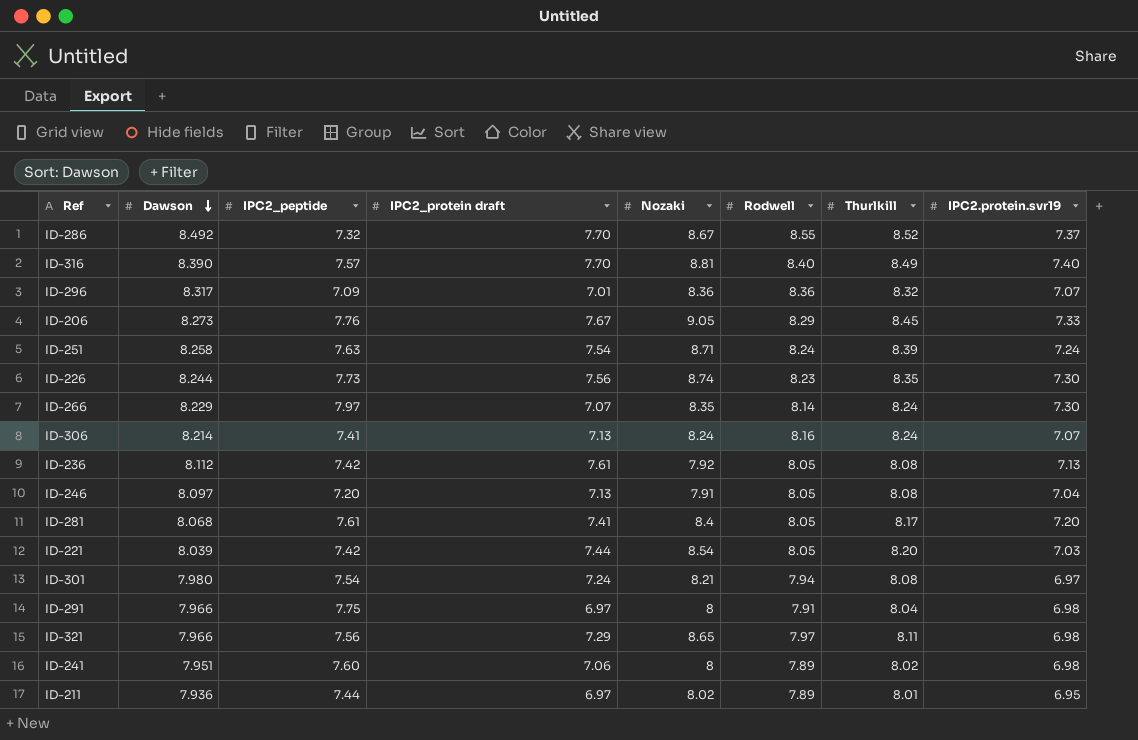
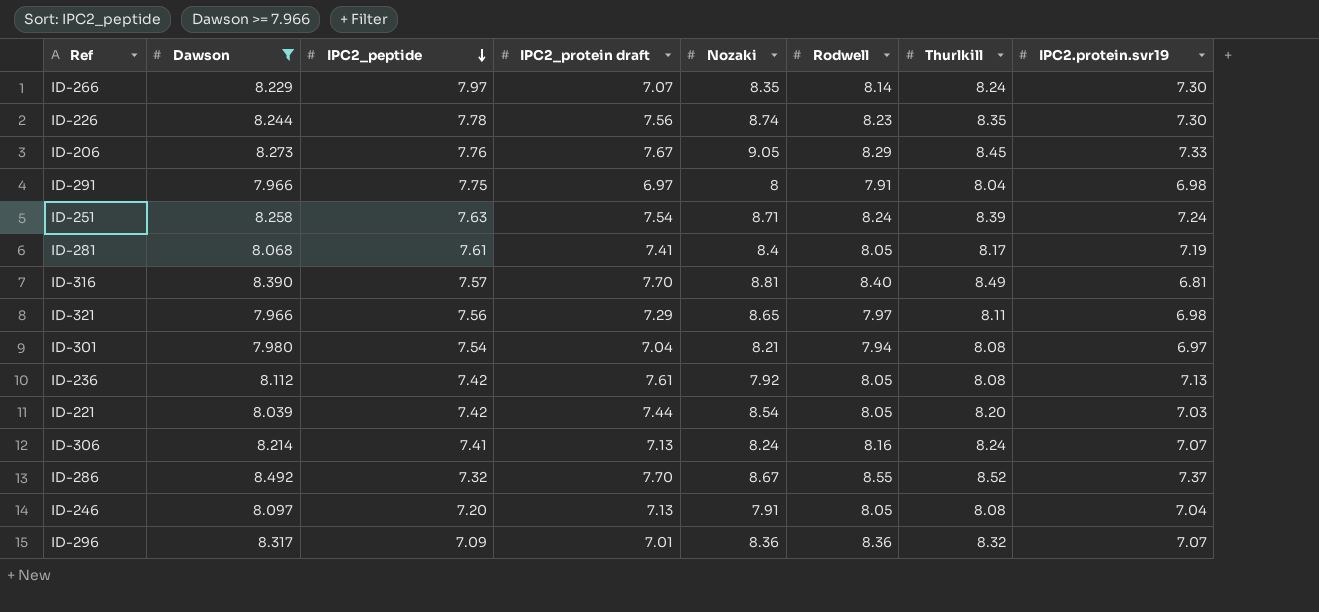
filter: none -> Dawson >= 7.966
row order: Dawson descending -> IPC2_peptide descending
ID-226 | IPC2_peptide: 7.73 -> 7.78
ID-281 | IPC2.protein.svr19: 7.20 -> 7.19
ID-316 | IPC2.protein.svr19: 7.40 -> 6.81
ID-301 | IPC2_protein draft: 7.24 -> 7.04

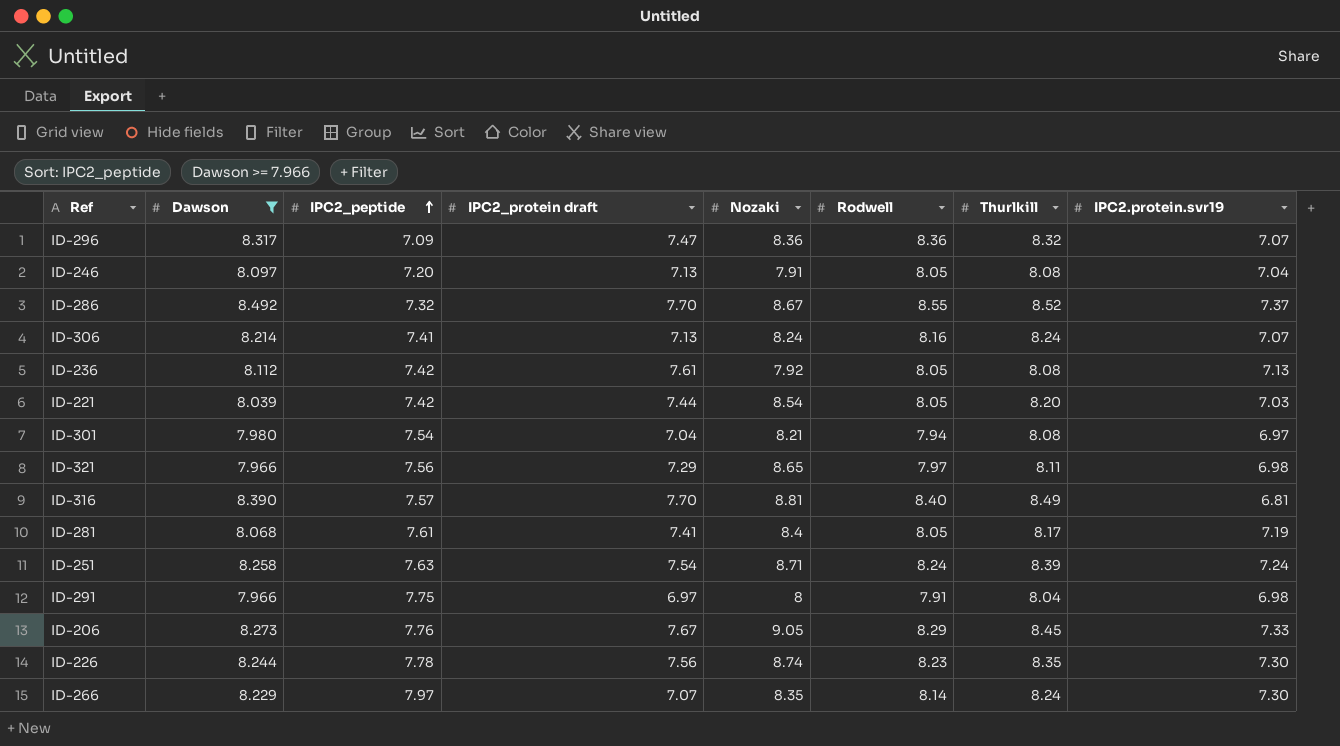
row order: IPC2_peptide descending -> IPC2_peptide ascending
ID-296 | IPC2_protein draft: 7.01 -> 7.47

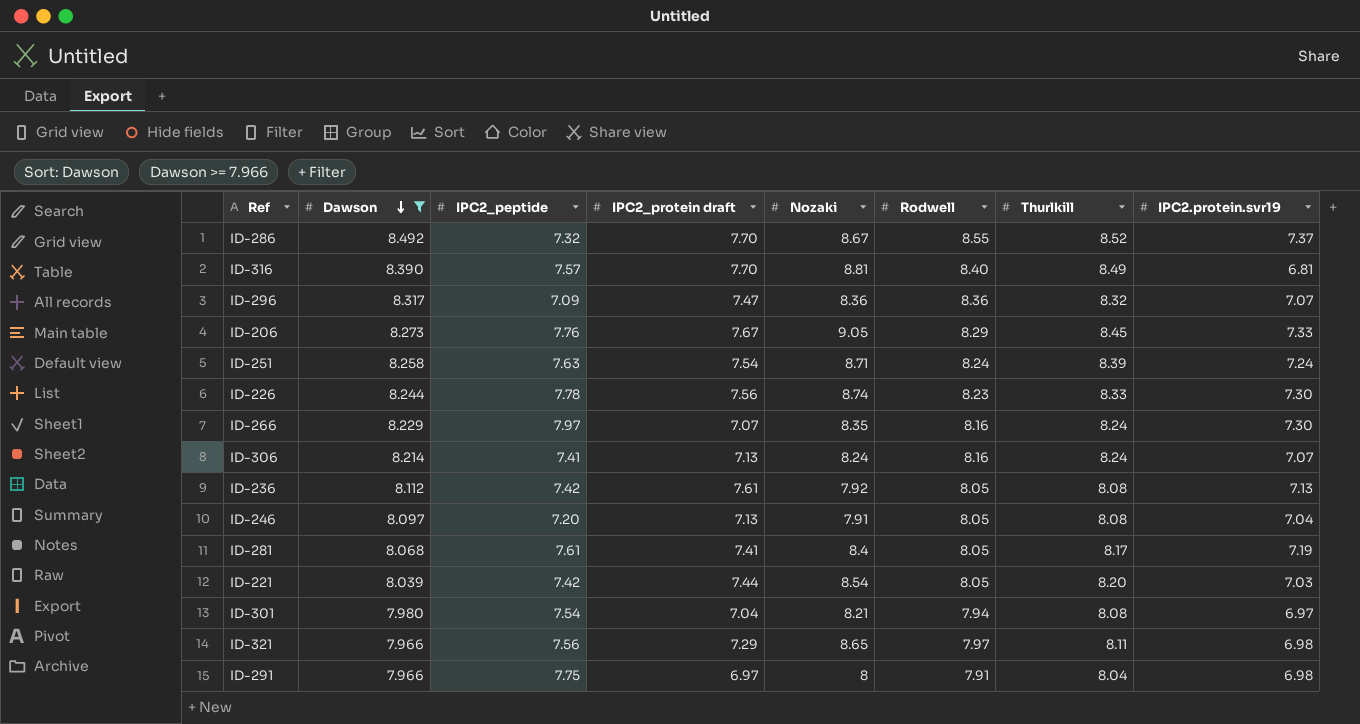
row order: IPC2_peptide ascending -> Dawson descending
ID-226 | Thurlkill: 8.35 -> 8.33
ID-266 | Rodwell: 8.14 -> 8.16

